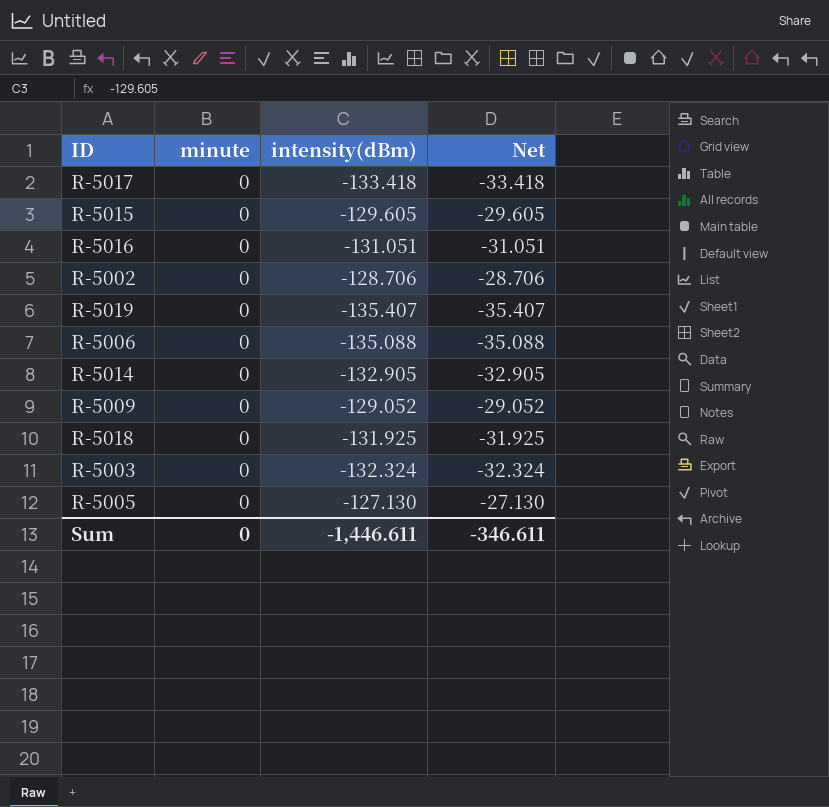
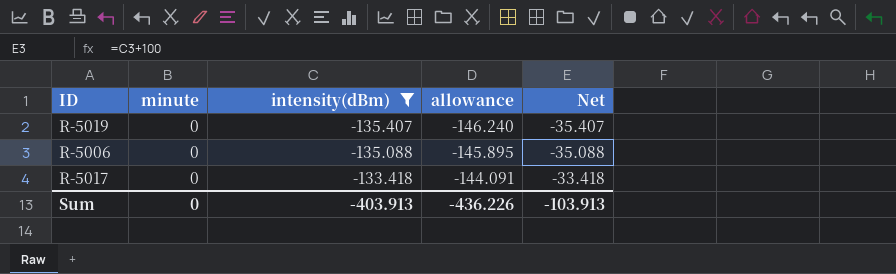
filter: none -> intensity(dBm) <= -133.418
row order: none -> intensity(dBm) ascending
column allowance | formula: none -> [intensity(dBm)] * 1.08
Sum | intensity(dBm): -1,446.611 -> -403.913
Sum | Net: -346.611 -> -103.913

